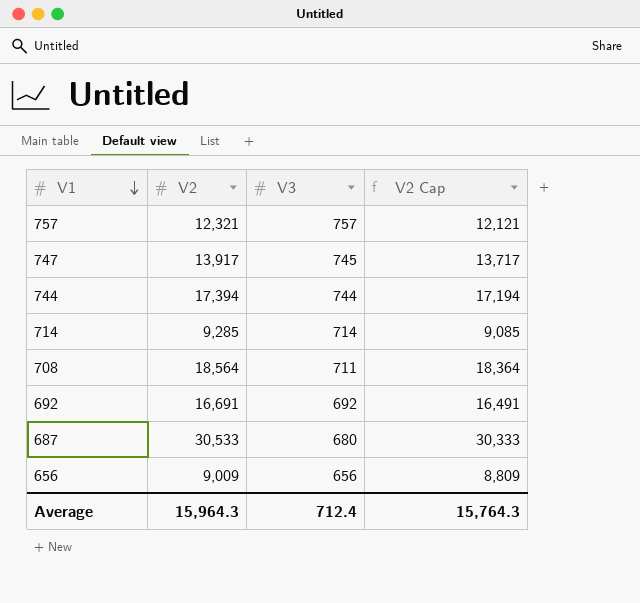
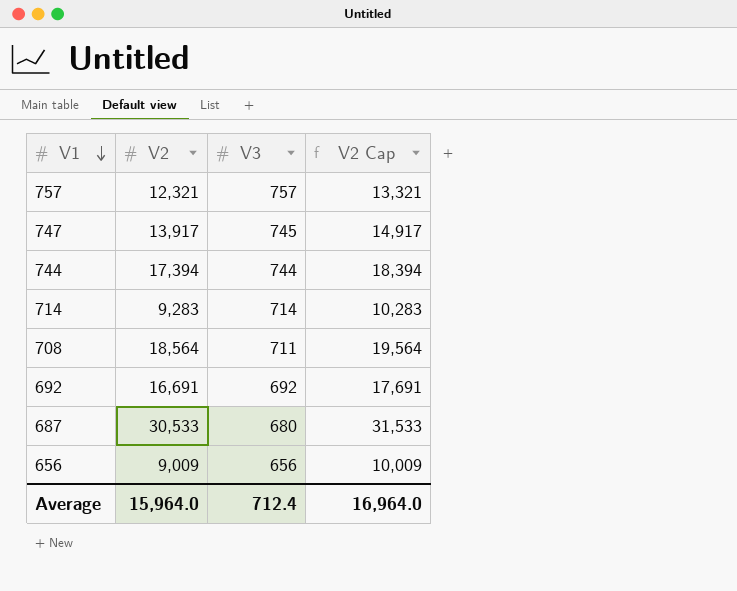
column V2 Cap | formula: [V2] - 200 -> [V2] + 1000
714 | V2: 9,285 -> 9,283
Average | V2: 15,964.3 -> 15,964.0
Average | V2 Cap: 15,764.3 -> 16,964.0

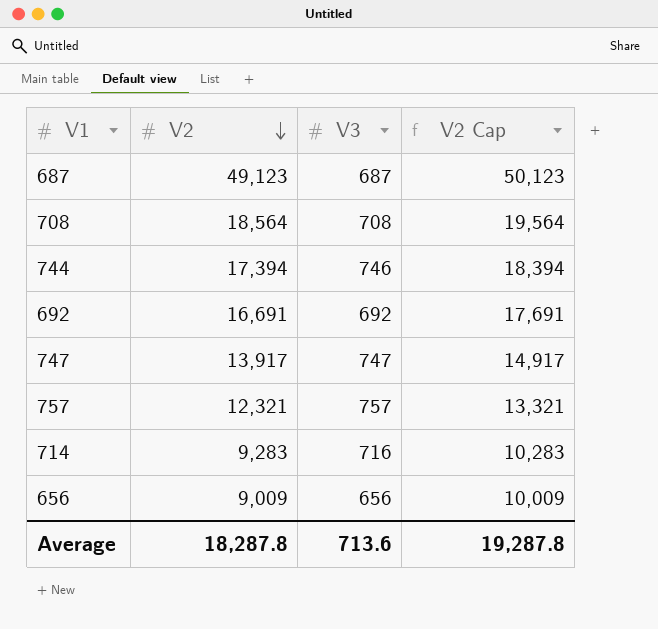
row order: V1 descending -> V2 descending
687 | V2: 30,533 -> 49,123
687 | V3: 680 -> 687
687 | V2 Cap: 31,533 -> 50,123
708 | V3: 711 -> 708
744 | V3: 744 -> 746
747 | V3: 745 -> 747
714 | V3: 714 -> 716
Average | V2: 15,964.0 -> 18,287.8
Average | V3: 712.4 -> 713.6
Average | V2 Cap: 16,964.0 -> 19,287.8

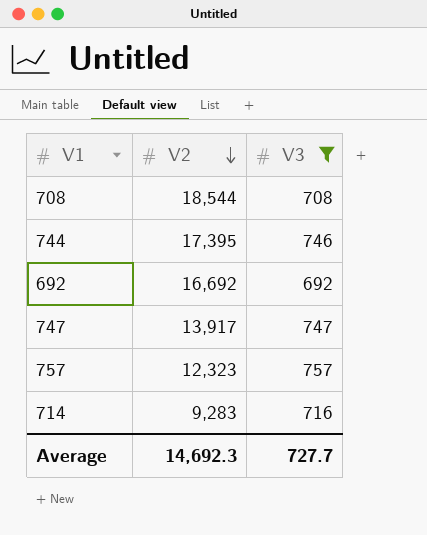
filter: none -> V3 >= 692
column V2 Cap | formula: [V2] + 1000 -> none
708 | V2: 18,564 -> 18,544
744 | V2: 17,394 -> 17,395
692 | V2: 16,691 -> 16,692
757 | V2: 12,321 -> 12,323
Average | V2: 18,287.8 -> 14,692.3
Average | V3: 713.6 -> 727.7

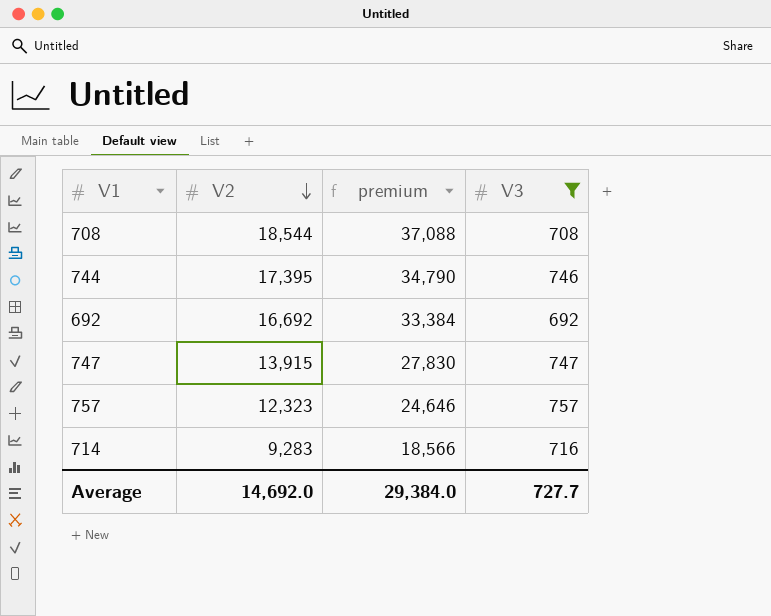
column premium | formula: none -> [V2] * 2
747 | V2: 13,917 -> 13,915
Average | V2: 14,692.3 -> 14,692.0

